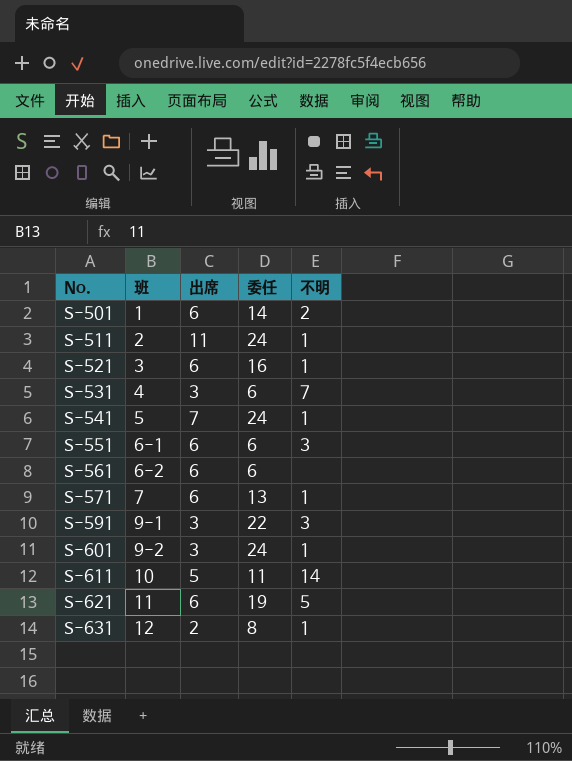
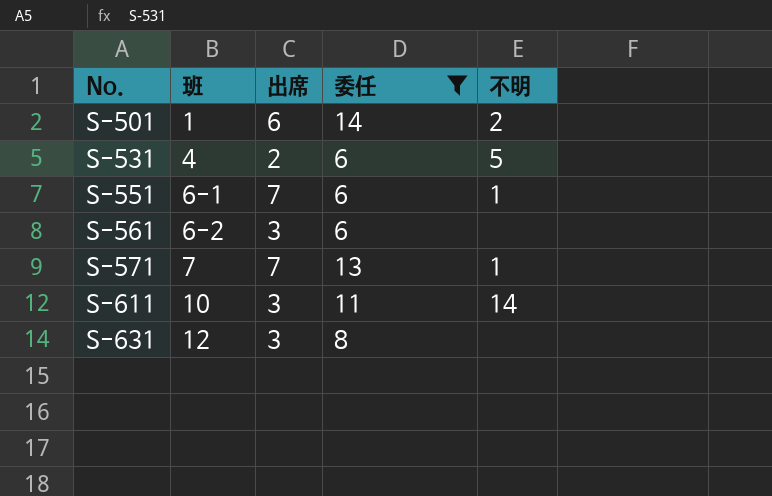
filter: none -> 委任 <= 14
S-531 | 出席: 3 -> 2
S-531 | 不明: 7 -> 5
S-551 | 出席: 6 -> 7
S-551 | 不明: 3 -> 1
S-561 | 出席: 6 -> 3
S-571 | 出席: 6 -> 7
S-611 | 出席: 5 -> 3
S-631 | 出席: 2 -> 3
S-631 | 不明: 1 -> none

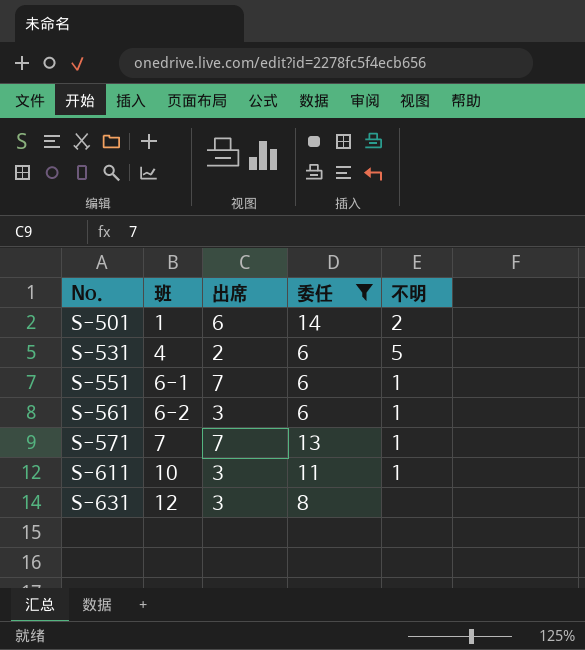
S-561 | 不明: none -> 1
S-611 | 不明: 14 -> 1

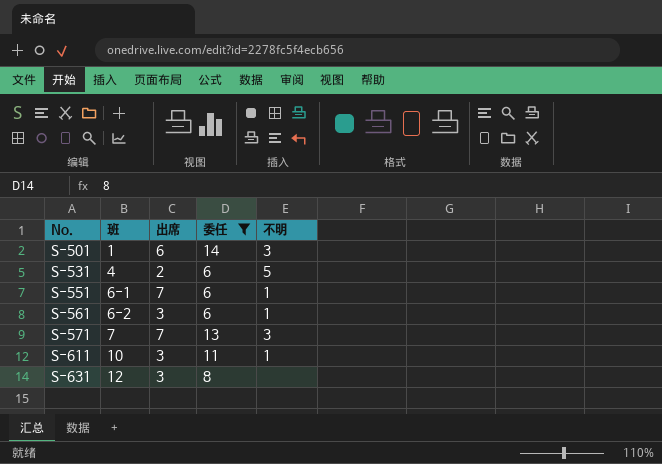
S-501 | 不明: 2 -> 3
S-571 | 不明: 1 -> 3

